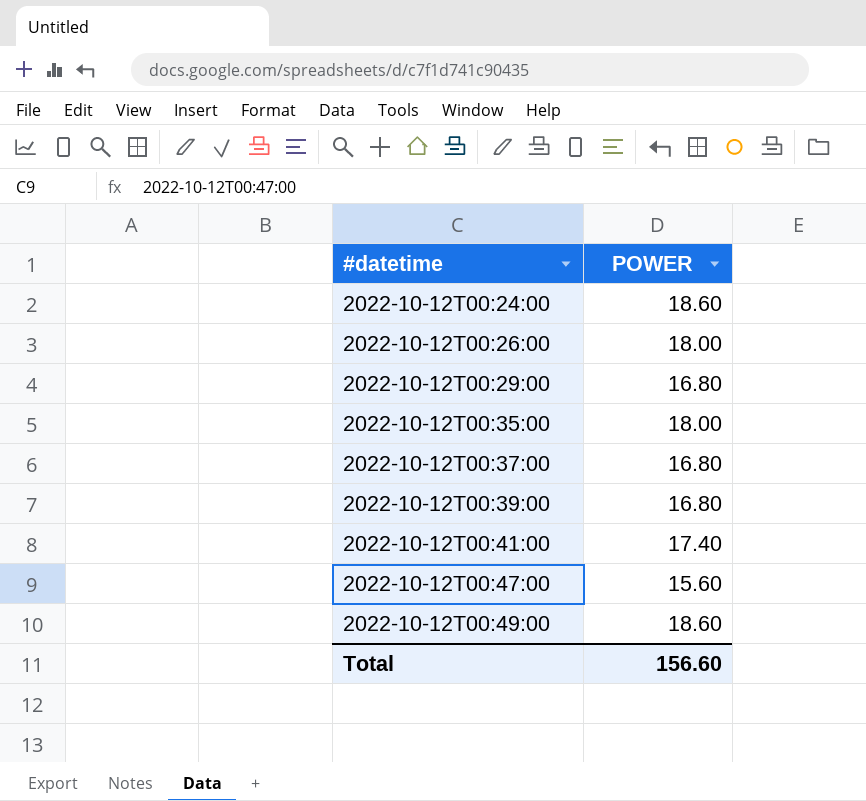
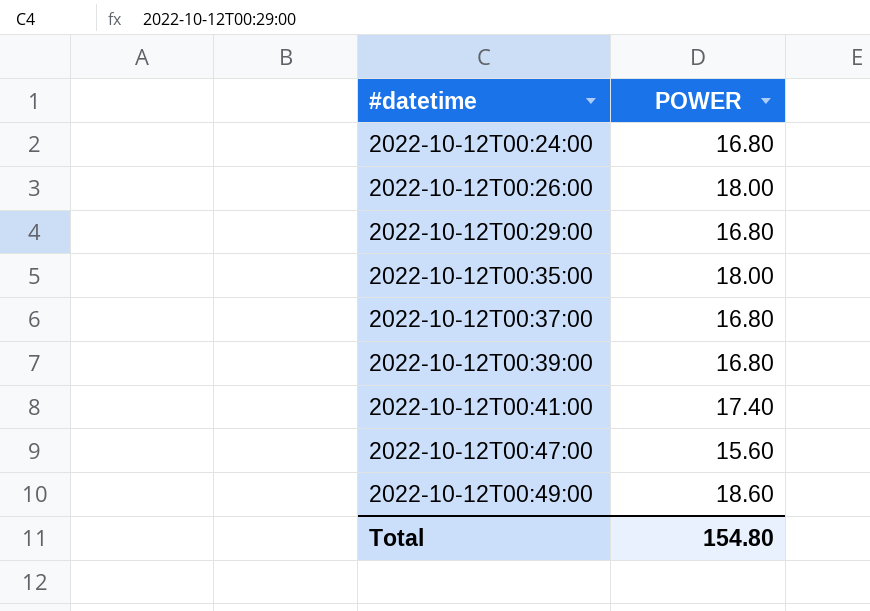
2022-10-12T00:24:00 | POWER: 18.60 -> 16.80
Total | POWER: 156.60 -> 154.80

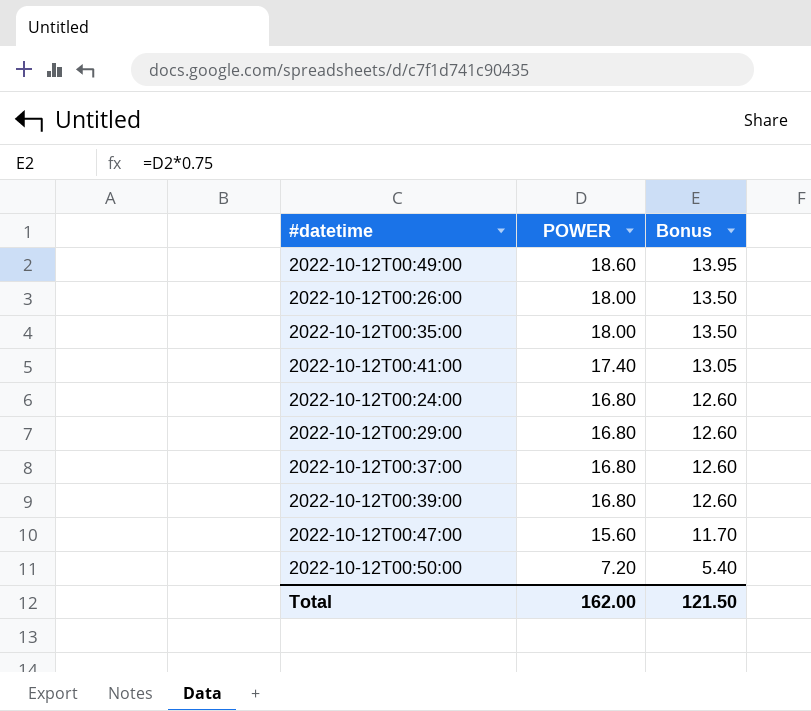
row order: #datetime ascending -> POWER descending
column Bonus | formula: none -> [POWER] * 0.75
row 2022-10-12T00:50:00: none -> 7.20 | 5.40
Total | POWER: 154.80 -> 162.00

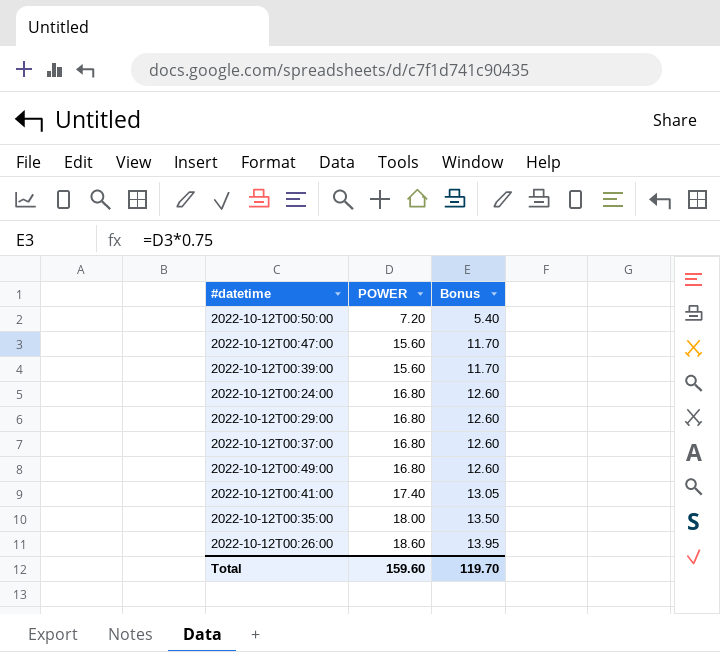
row order: POWER descending -> POWER ascending
2022-10-12T00:39:00 | POWER: 16.80 -> 15.60
2022-10-12T00:39:00 | Bonus: 12.60 -> 11.70
2022-10-12T00:49:00 | POWER: 18.60 -> 16.80
2022-10-12T00:49:00 | Bonus: 13.95 -> 12.60
2022-10-12T00:26:00 | POWER: 18.00 -> 18.60
2022-10-12T00:26:00 | Bonus: 13.50 -> 13.95
Total | POWER: 162.00 -> 159.60
Total | Bonus: 121.50 -> 119.70

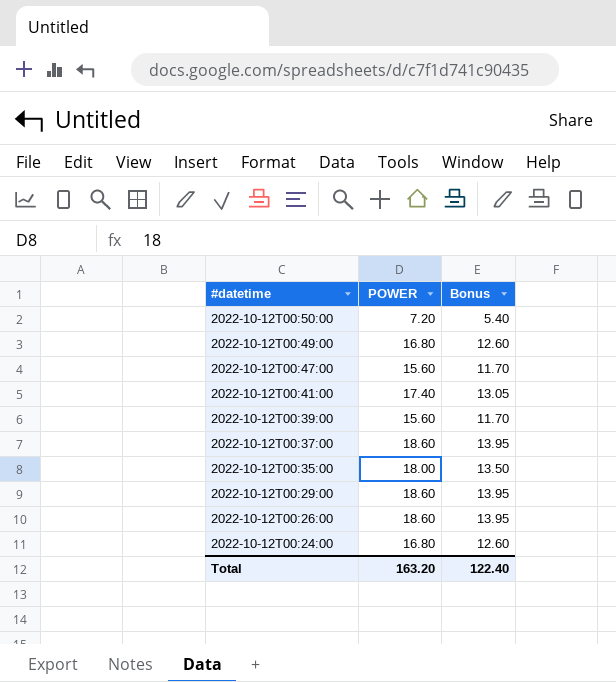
row order: POWER ascending -> #datetime descending
2022-10-12T00:37:00 | POWER: 16.80 -> 18.60
2022-10-12T00:37:00 | Bonus: 12.60 -> 13.95
2022-10-12T00:29:00 | POWER: 16.80 -> 18.60
2022-10-12T00:29:00 | Bonus: 12.60 -> 13.95
Total | POWER: 159.60 -> 163.20
Total | Bonus: 119.70 -> 122.40

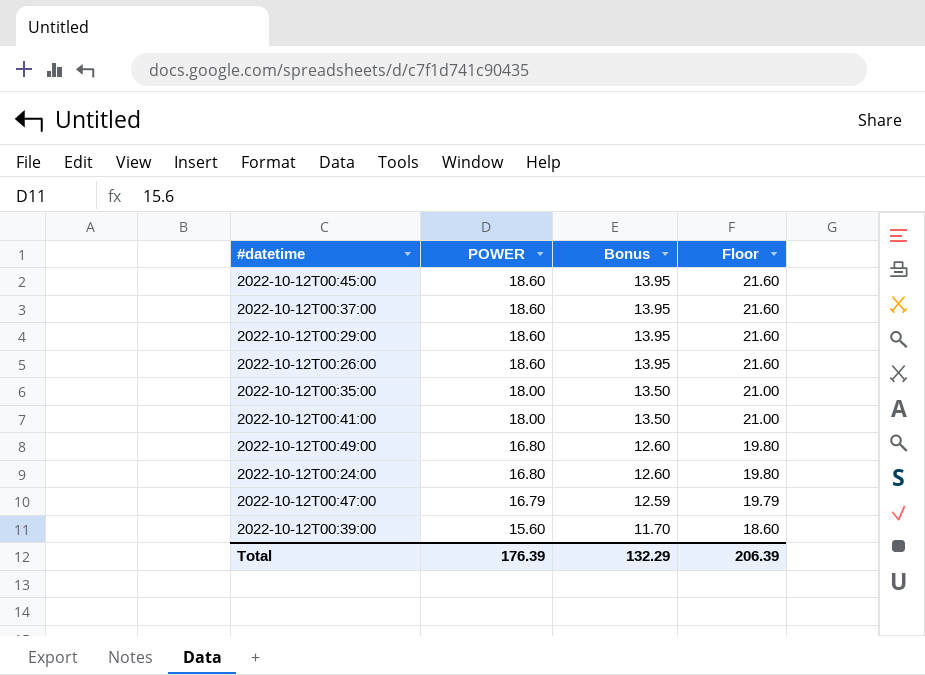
row order: #datetime descending -> POWER descending
column Floor | formula: none -> [POWER] + 3
row 2022-10-12T00:50:00: 7.20 | 5.40 -> none
row 2022-10-12T00:45:00: none -> 18.60 | 13.95 | 21.60
2022-10-12T00:41:00 | POWER: 17.40 -> 18.00
2022-10-12T00:41:00 | Bonus: 13.05 -> 13.50
2022-10-12T00:47:00 | POWER: 15.60 -> 16.79
2022-10-12T00:47:00 | Bonus: 11.70 -> 12.59
Total | POWER: 163.20 -> 176.39
Total | Bonus: 122.40 -> 132.29

